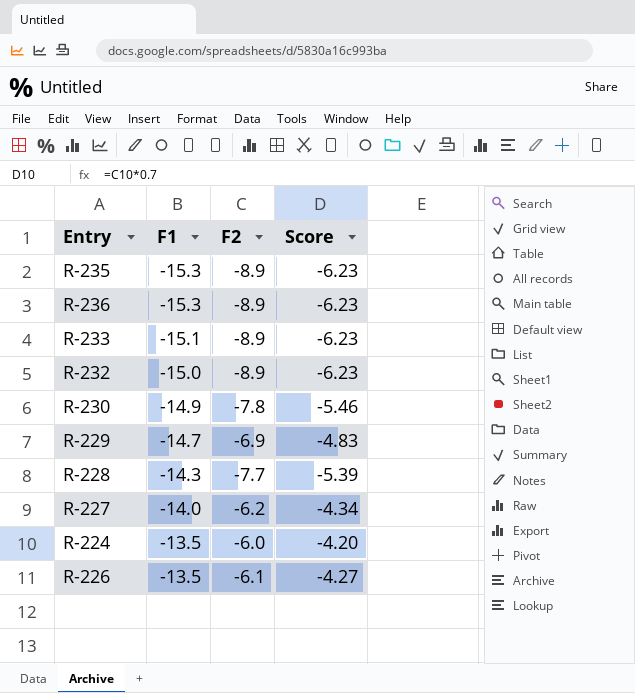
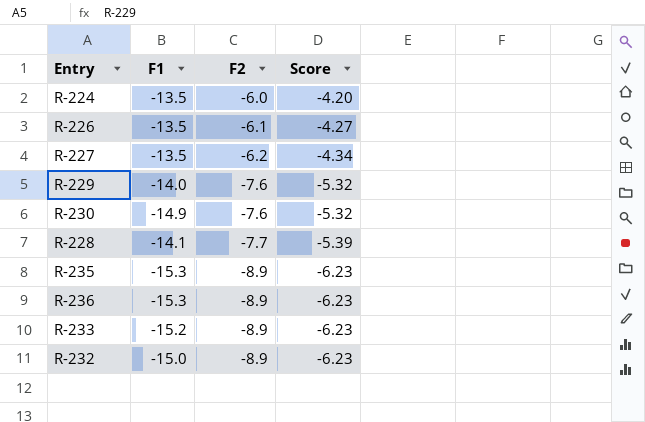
row order: F1 ascending -> F2 descending
R-227 | F1: -14.0 -> -13.5
R-229 | F1: -14.7 -> -14.0
R-229 | F2: -6.9 -> -7.6
R-229 | Score: -4.83 -> -5.32
R-230 | F2: -7.8 -> -7.6
R-230 | Score: -5.46 -> -5.32
R-228 | F1: -14.3 -> -14.1
R-233 | F1: -15.1 -> -15.2

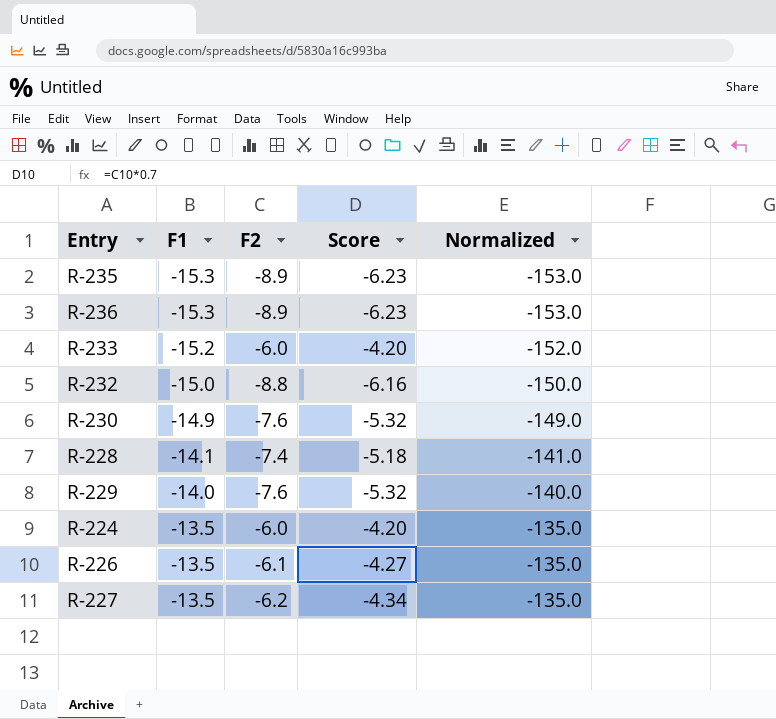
row order: F2 descending -> F1 ascending
column Normalized | formula: none -> [F1] * 10
R-233 | F2: -8.9 -> -6.0
R-233 | Score: -6.23 -> -4.20
R-232 | F2: -8.9 -> -8.8
R-232 | Score: -6.23 -> -6.16
R-228 | F2: -7.7 -> -7.4
R-228 | Score: -5.39 -> -5.18

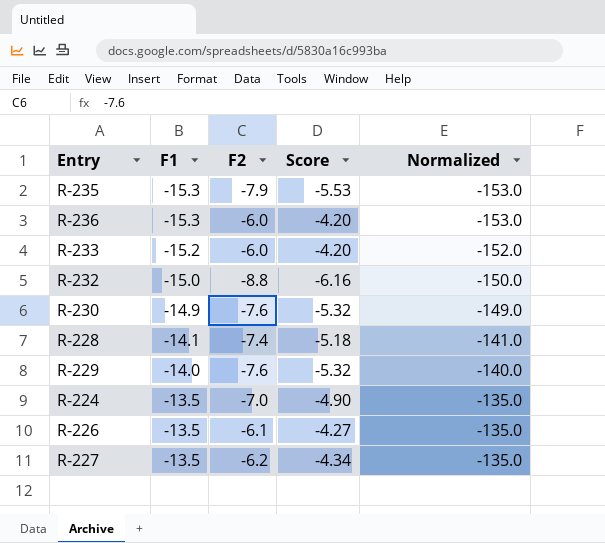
R-235 | F2: -8.9 -> -7.9
R-235 | Score: -6.23 -> -5.53
R-236 | F2: -8.9 -> -6.0
R-236 | Score: -6.23 -> -4.20
R-224 | F2: -6.0 -> -7.0
R-224 | Score: -4.20 -> -4.90

